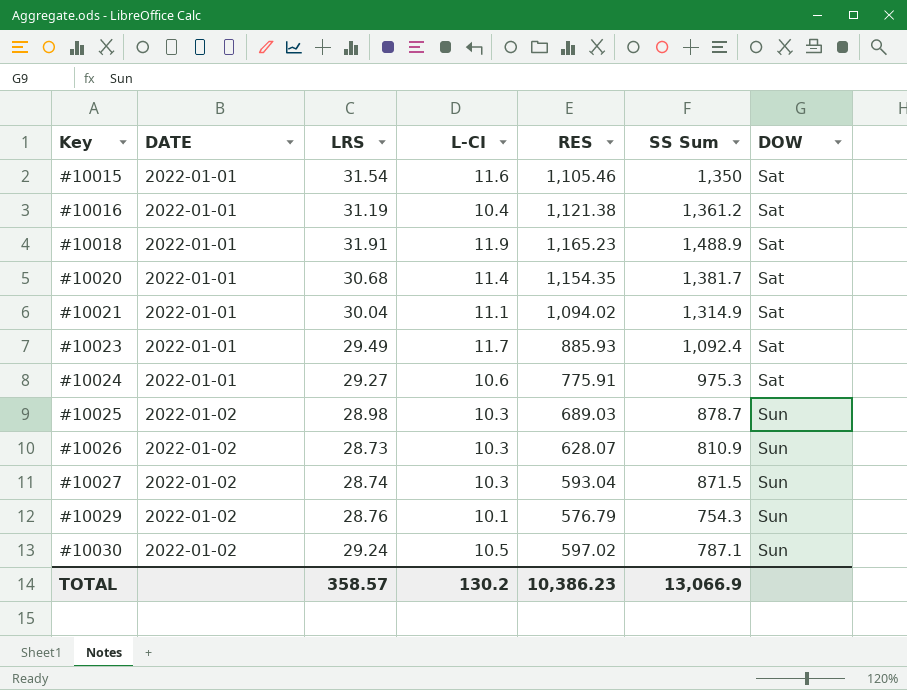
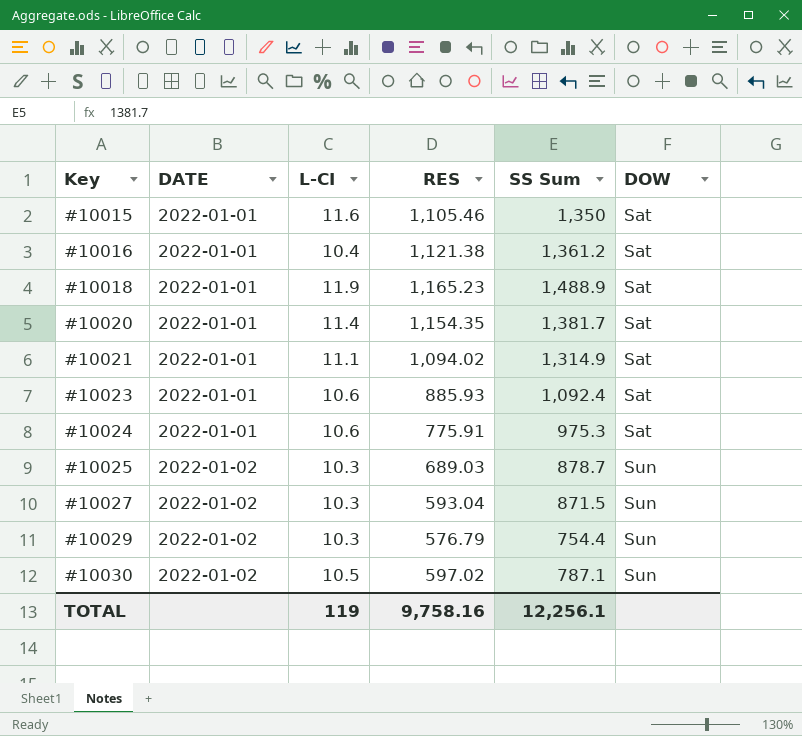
column LRS | position: 3 -> none
row #10026: 2022-01-02 | 28.73 | 10.3 | 628.07 | 810.9 | Sun -> none
#10023 | L-CI: 11.7 -> 10.6
#10029 | L-CI: 10.1 -> 10.3
#10029 | SS Sum: 754.3 -> 754.4
TOTAL | L-CI: 130.2 -> 119
TOTAL | RES: 10,386.23 -> 9,758.16
TOTAL | SS Sum: 13,066.9 -> 12,256.1

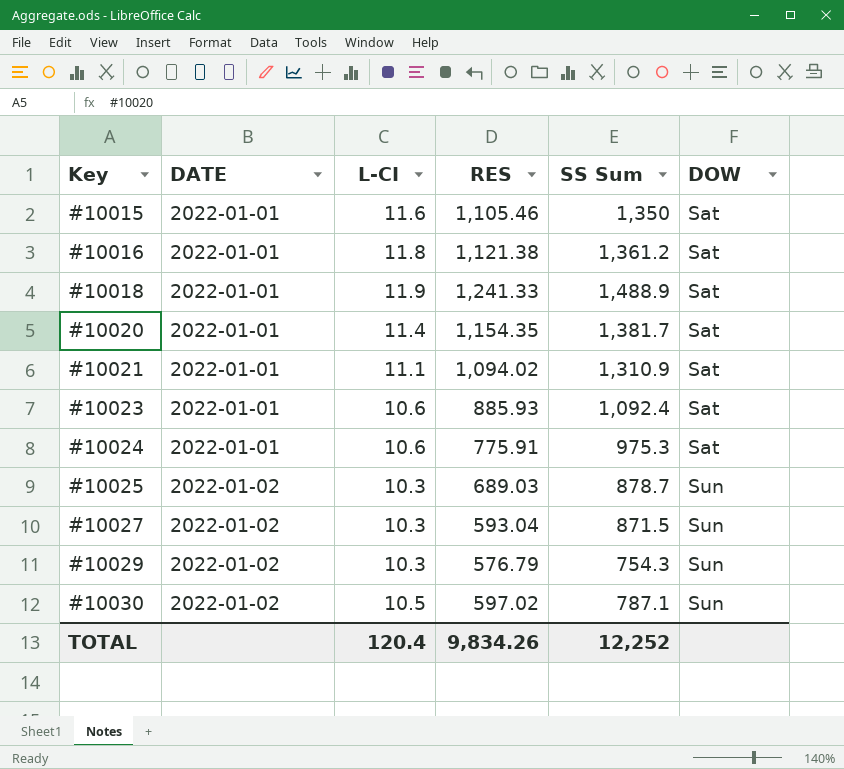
#10016 | L-CI: 10.4 -> 11.8
#10018 | RES: 1,165.23 -> 1,241.33
#10021 | SS Sum: 1,314.9 -> 1,310.9
#10029 | SS Sum: 754.4 -> 754.3
TOTAL | L-CI: 119 -> 120.4
TOTAL | RES: 9,758.16 -> 9,834.26
TOTAL | SS Sum: 12,256.1 -> 12,252

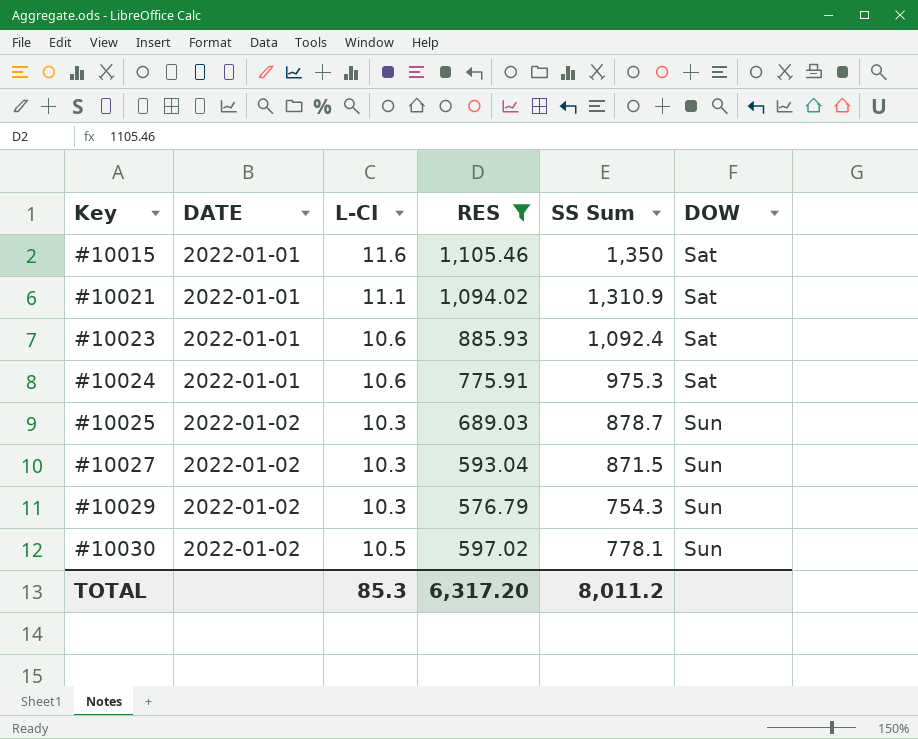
filter: none -> RES <= 1,105.46
#10030 | SS Sum: 787.1 -> 778.1
TOTAL | L-CI: 120.4 -> 85.3
TOTAL | RES: 9,834.26 -> 6,317.20
TOTAL | SS Sum: 12,252 -> 8,011.2

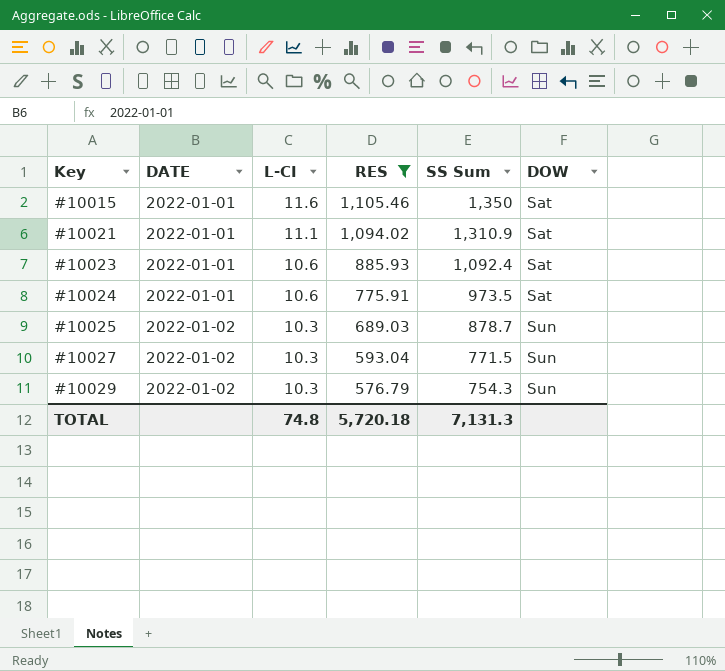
row #10030: 2022-01-02 | 10.5 | 597.02 | 778.1 | Sun -> none
#10024 | SS Sum: 975.3 -> 973.5
#10027 | SS Sum: 871.5 -> 771.5
TOTAL | L-CI: 85.3 -> 74.8
TOTAL | RES: 6,317.20 -> 5,720.18
TOTAL | SS Sum: 8,011.2 -> 7,131.3

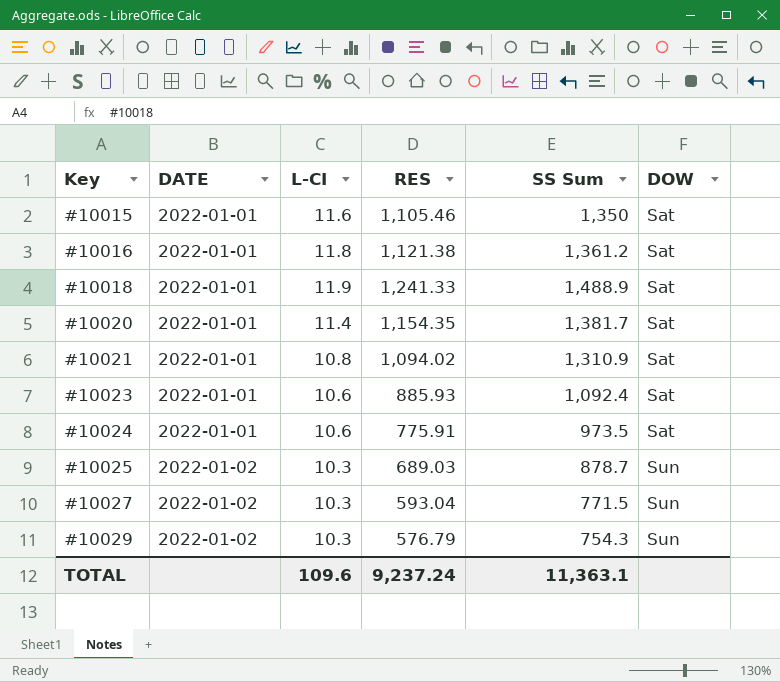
filter: RES <= 1,105.46 -> none
#10021 | L-CI: 11.1 -> 10.8
TOTAL | L-CI: 74.8 -> 109.6
TOTAL | RES: 5,720.18 -> 9,237.24
TOTAL | SS Sum: 7,131.3 -> 11,363.1

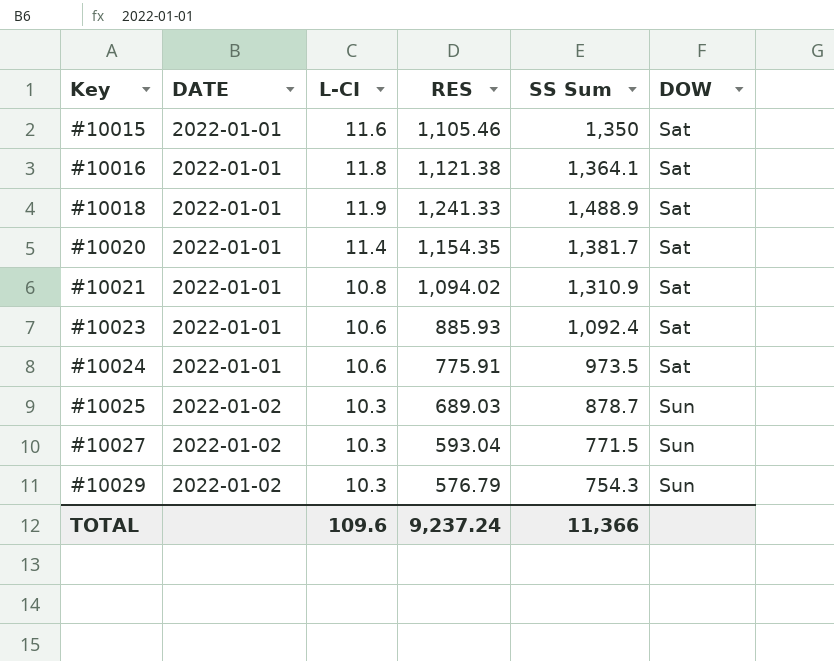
#10016 | SS Sum: 1,361.2 -> 1,364.1
TOTAL | SS Sum: 11,363.1 -> 11,366

